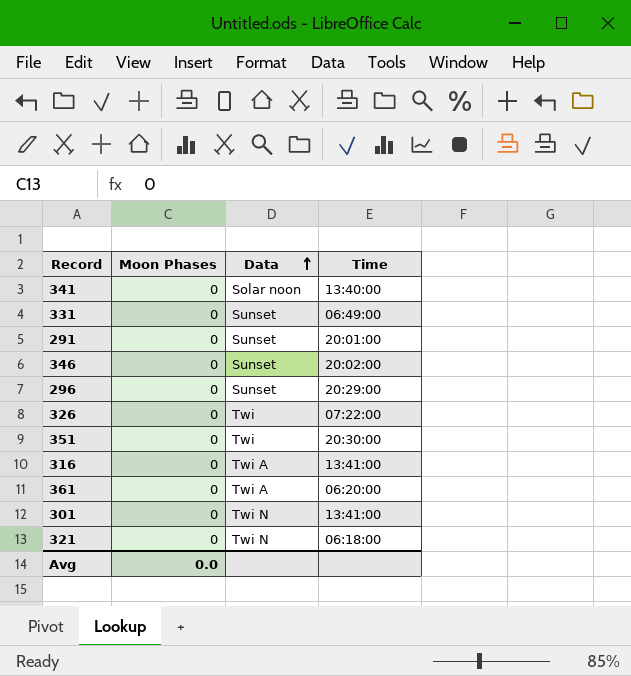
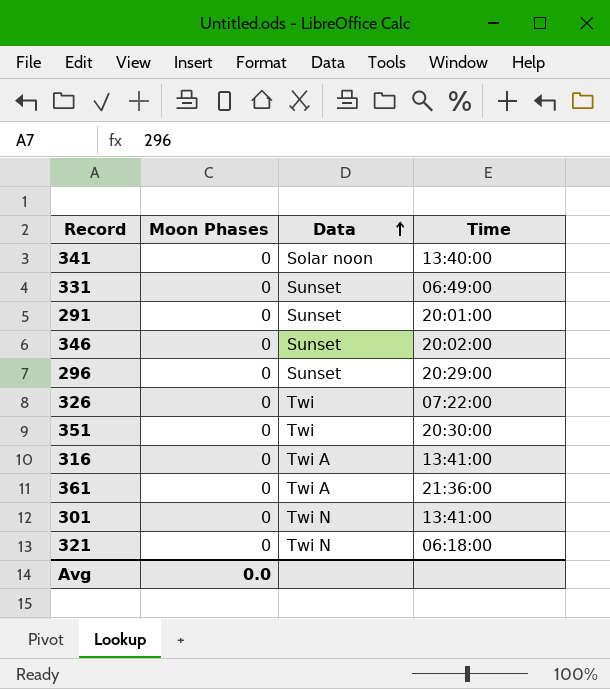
361 | Time: 06:20:00 -> 21:36:00

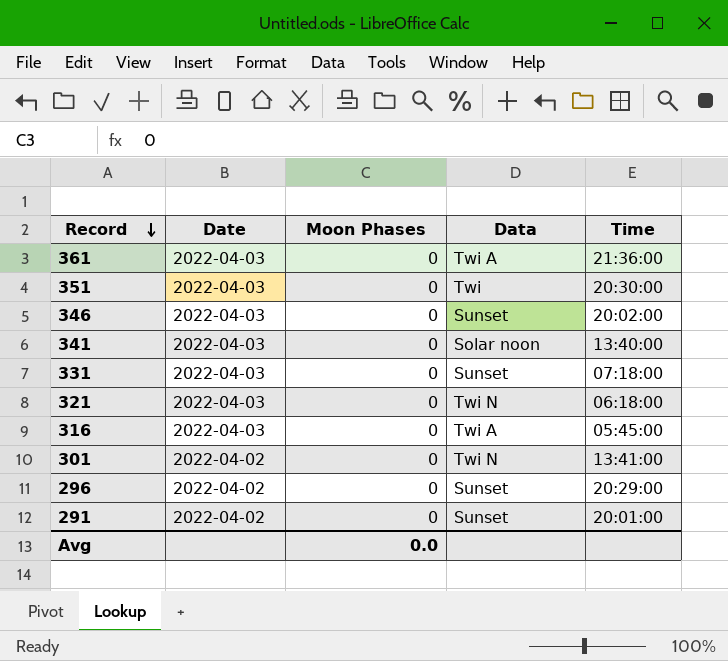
row order: Data ascending -> Record descending
column Date | position: none -> 2
row 326: 0 | Twi | 07:22:00 -> none
331 | Time: 06:49:00 -> 07:18:00
316 | Time: 13:41:00 -> 05:45:00

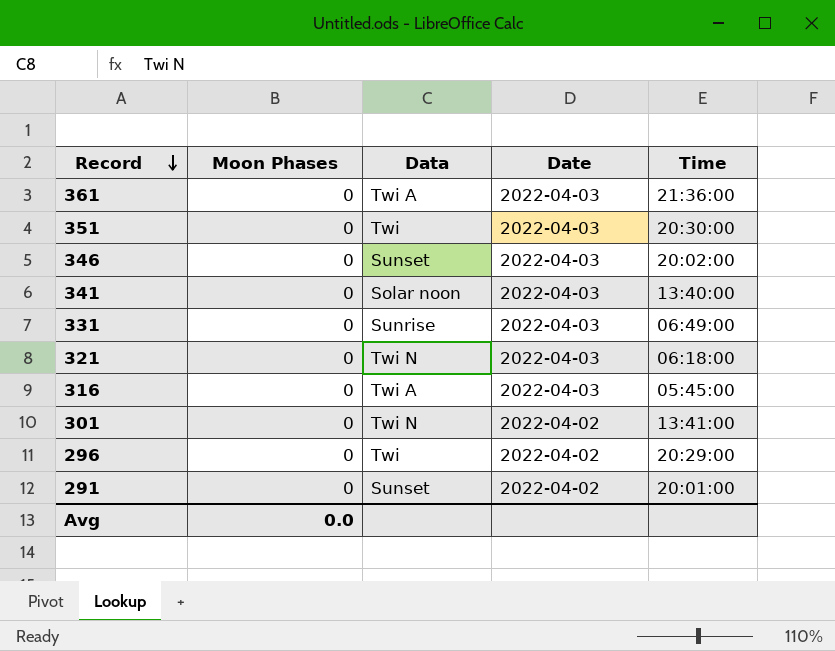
column Date | position: 2 -> 4
331 | Data: Sunset -> Sunrise
331 | Time: 07:18:00 -> 06:49:00
296 | Data: Sunset -> Twi

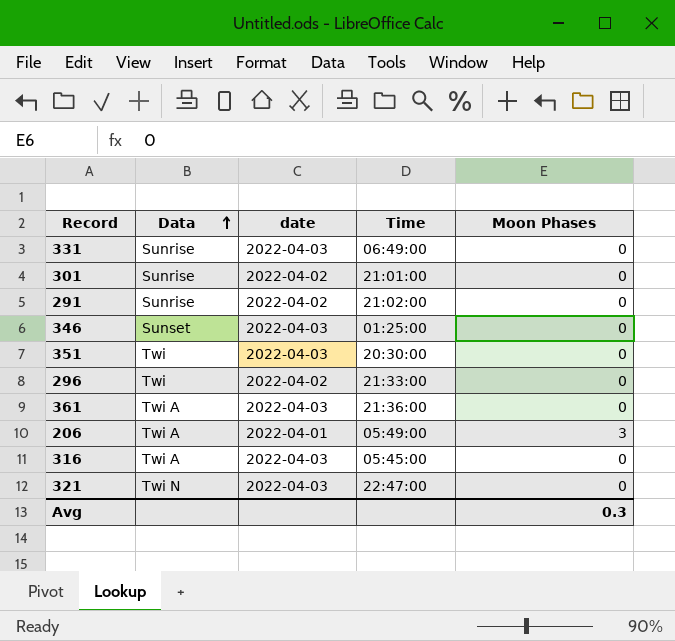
row order: Record descending -> Data ascending
column name: Date -> date
column Moon Phases | position: 2 -> 5
row 341: 0 | Solar noon | 2022-04-03 | 13:40:00 -> none
301 | Data: Twi N -> Sunrise
301 | Time: 13:41:00 -> 21:01:00
291 | Data: Sunset -> Sunrise
291 | Time: 20:01:00 -> 21:02:00
346 | Time: 20:02:00 -> 01:25:00
296 | Time: 20:29:00 -> 21:33:00
row 206: none -> Twi A | 2022-04-01 | 05:49:00 | 3
321 | Time: 06:18:00 -> 22:47:00
Avg | Moon Phases: 0.0 -> 0.3

